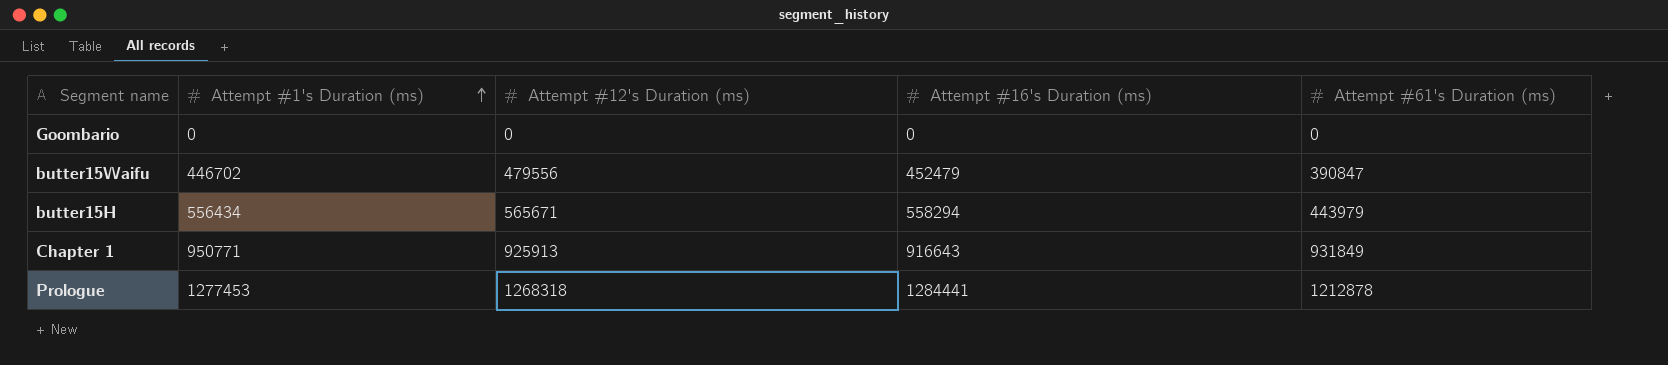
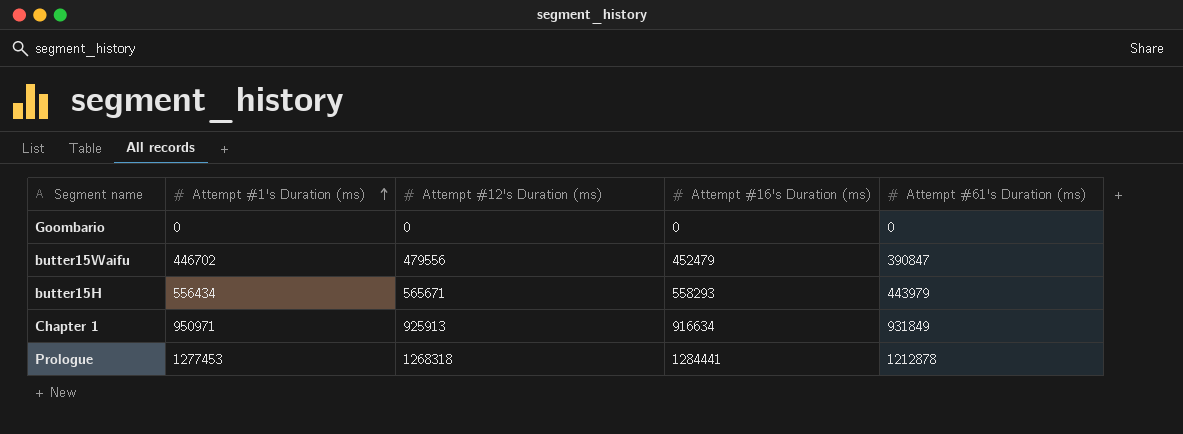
butter15H | Attempt #16's Duration (ms): 558294 -> 558293
Chapter 1 | Attempt #1's Duration (ms): 950771 -> 950971
Chapter 1 | Attempt #16's Duration (ms): 916643 -> 916634

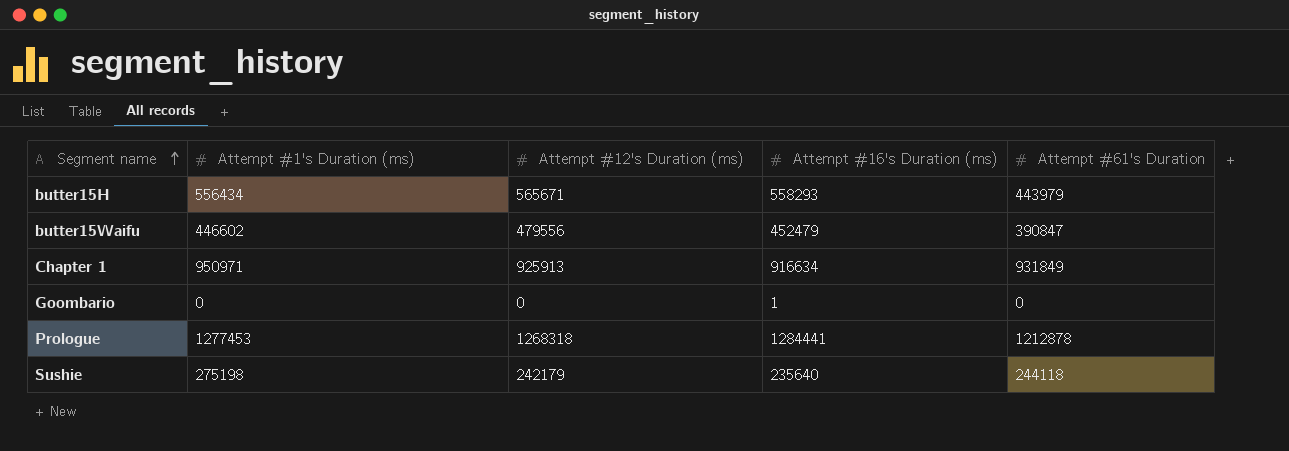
row order: Attempt #1's Duration (ms) ascending -> Segment name ascending
column name: Attempt #61's Duration (ms) -> Attempt #61's Duration
butter15Waifu | Attempt #1's Duration (ms): 446702 -> 446602
Goombario | Attempt #16's Duration (ms): 0 -> 1
row Sushie: none -> 275198 | 242179 | 235640 | 244118

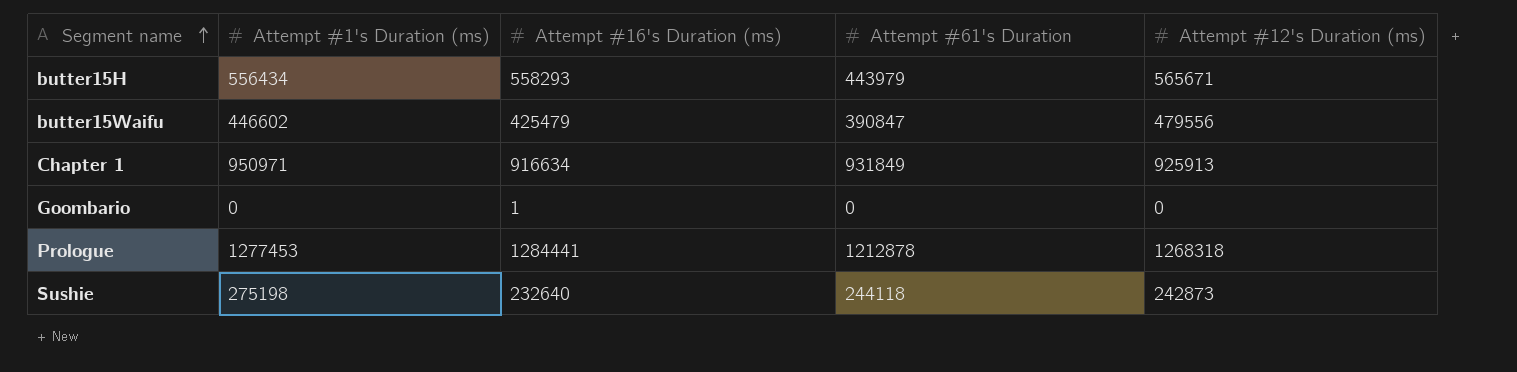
column Attempt #12's Duration (ms) | position: 3 -> 5
butter15Waifu | Attempt #16's Duration (ms): 452479 -> 425479
Sushie | Attempt #16's Duration (ms): 235640 -> 232640
Sushie | Attempt #12's Duration (ms): 242179 -> 242873

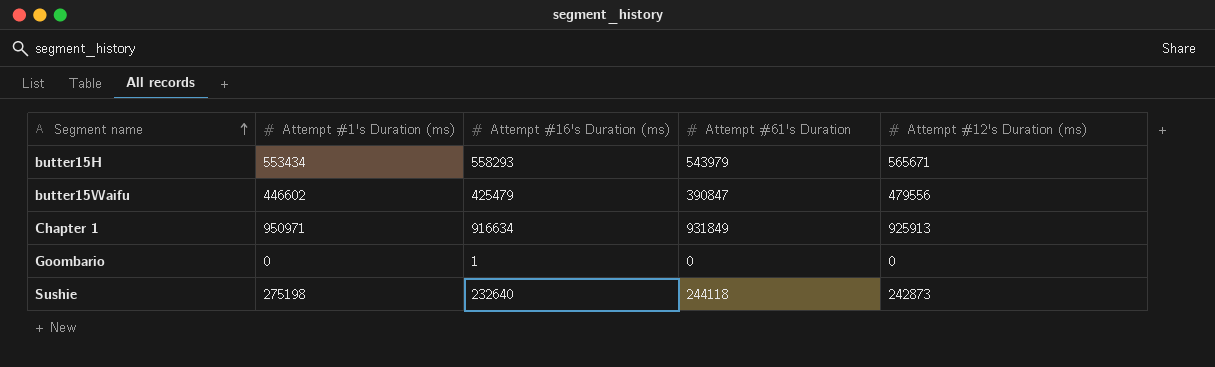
row Prologue: 1277453 | 1284441 | 1212878 | 1268318 -> none
butter15H | Attempt #1's Duration (ms): 556434 -> 553434
butter15H | Attempt #61's Duration: 443979 -> 543979

